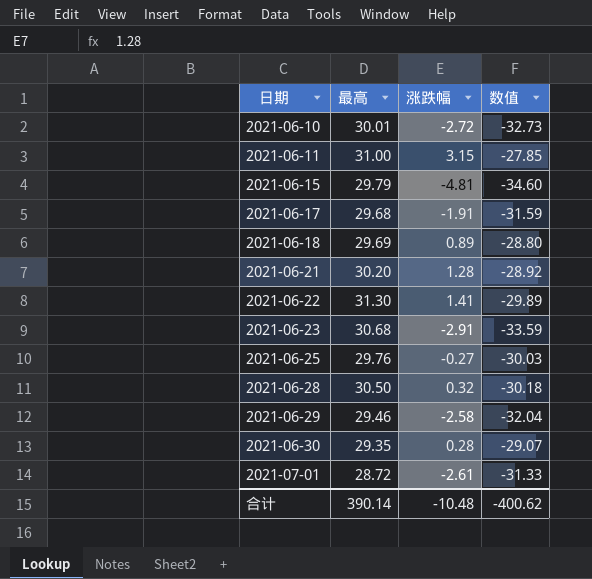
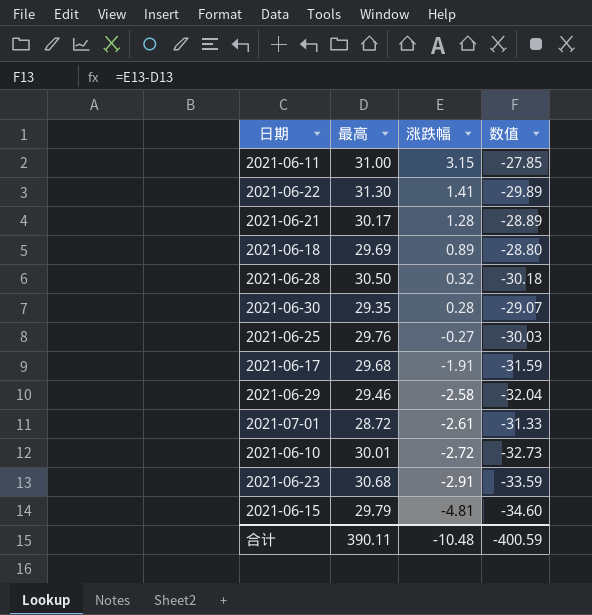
row order: 日期 ascending -> 涨跌幅 descending
2021-06-21 | 最高: 30.20 -> 30.17
2021-06-21 | 数值: -28.92 -> -28.89
合计 | 最高: 390.14 -> 390.11
合计 | 数值: -400.62 -> -400.59

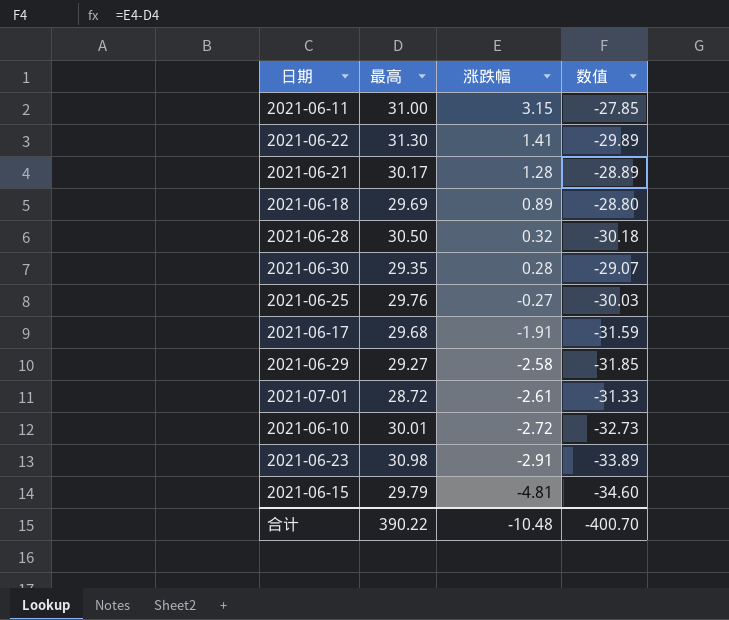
2021-06-29 | 最高: 29.46 -> 29.27
2021-06-29 | 数值: -32.04 -> -31.85
2021-06-23 | 最高: 30.68 -> 30.98
2021-06-23 | 数值: -33.59 -> -33.89
合计 | 最高: 390.11 -> 390.22
合计 | 数值: -400.59 -> -400.70

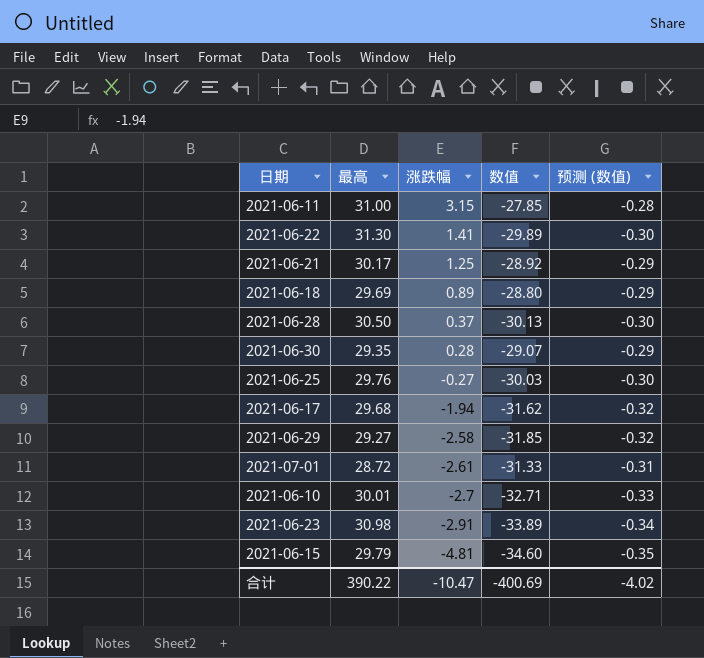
column 预测 (数值) | formula: none -> [数值] * 0.01
2021-06-21 | 涨跌幅: 1.28 -> 1.25
2021-06-21 | 数值: -28.89 -> -28.92
2021-06-28 | 涨跌幅: 0.32 -> 0.37
2021-06-28 | 数值: -30.18 -> -30.13
2021-06-17 | 涨跌幅: -1.91 -> -1.94
2021-06-17 | 数值: -31.59 -> -31.62
2021-06-10 | 涨跌幅: -2.72 -> -2.7
2021-06-10 | 数值: -32.73 -> -32.71
合计 | 涨跌幅: -10.48 -> -10.47
合计 | 数值: -400.70 -> -400.69

